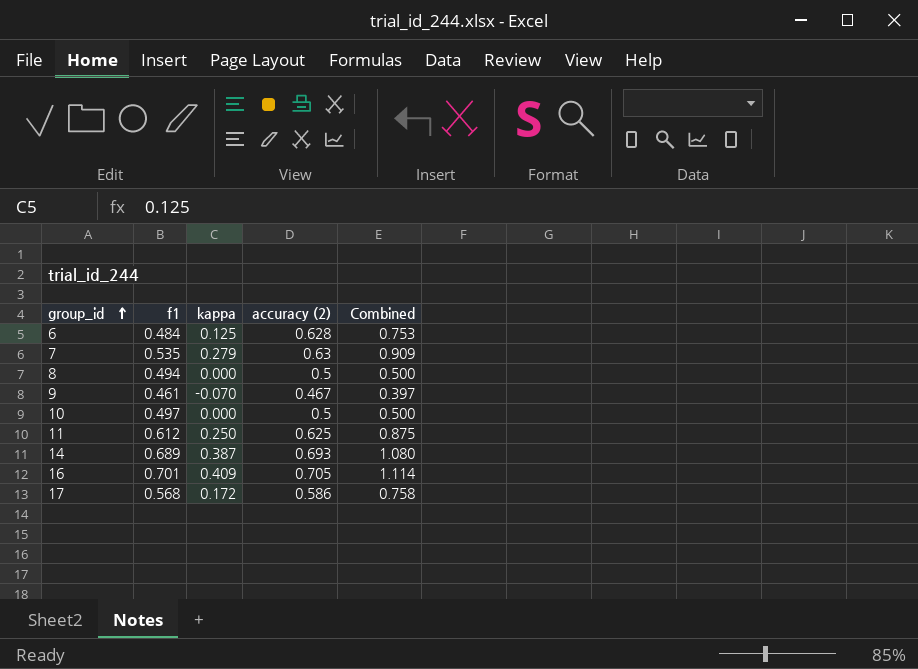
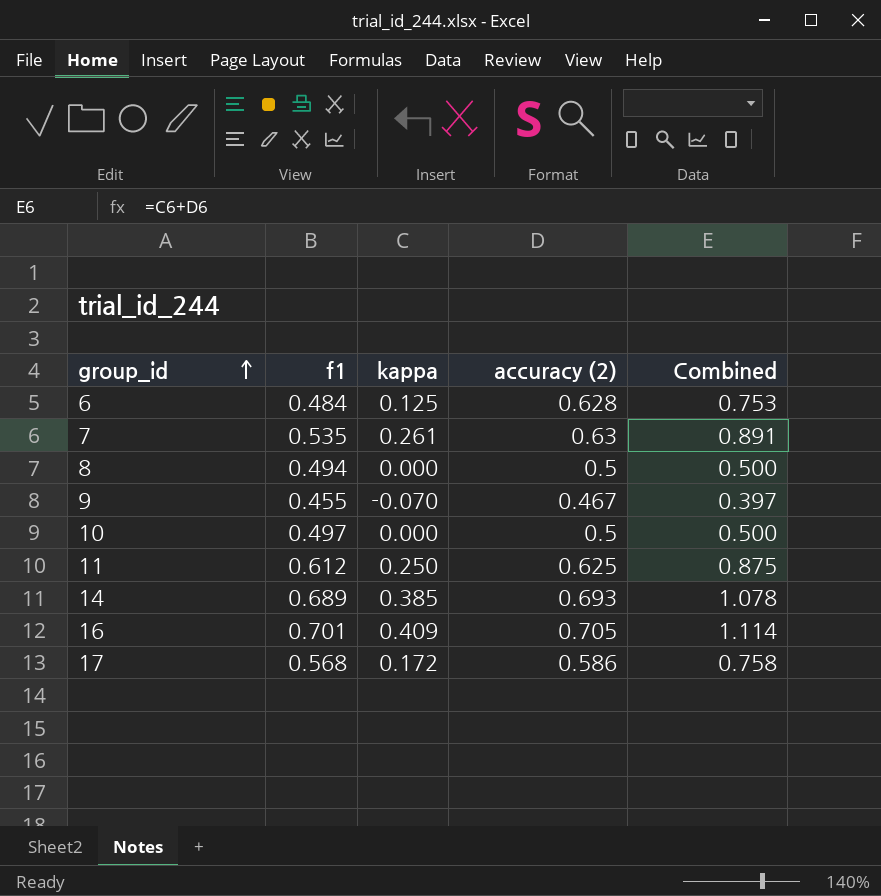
7 | kappa: 0.279 -> 0.261
7 | Combined: 0.909 -> 0.891
9 | f1: 0.461 -> 0.455
14 | kappa: 0.387 -> 0.385
14 | Combined: 1.080 -> 1.078

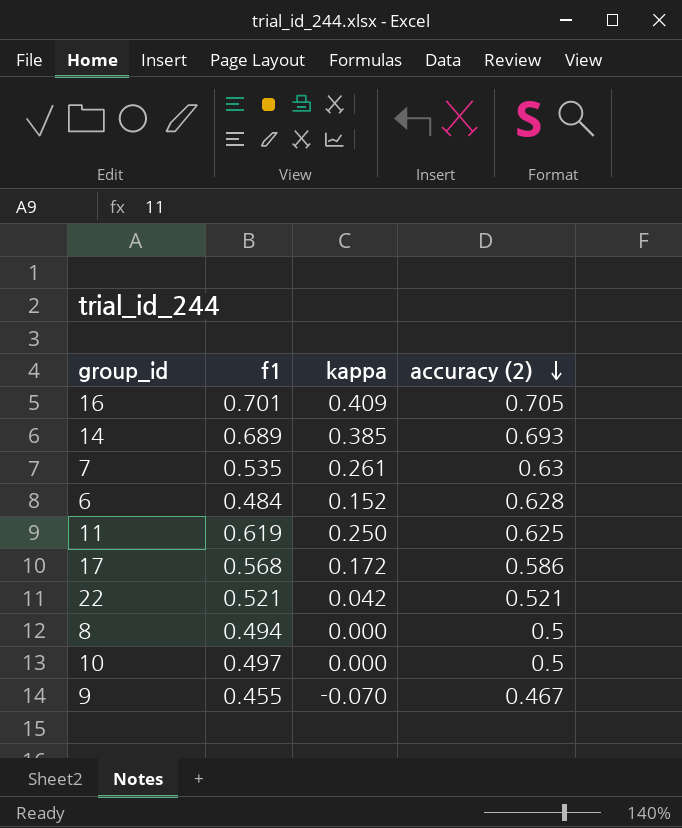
row order: group_id ascending -> accuracy (2) descending
column Combined | formula: [kappa] + [accuracy (2)] -> none
6 | kappa: 0.125 -> 0.152
11 | f1: 0.612 -> 0.619
row 22: none -> 0.521 | 0.042 | 0.521

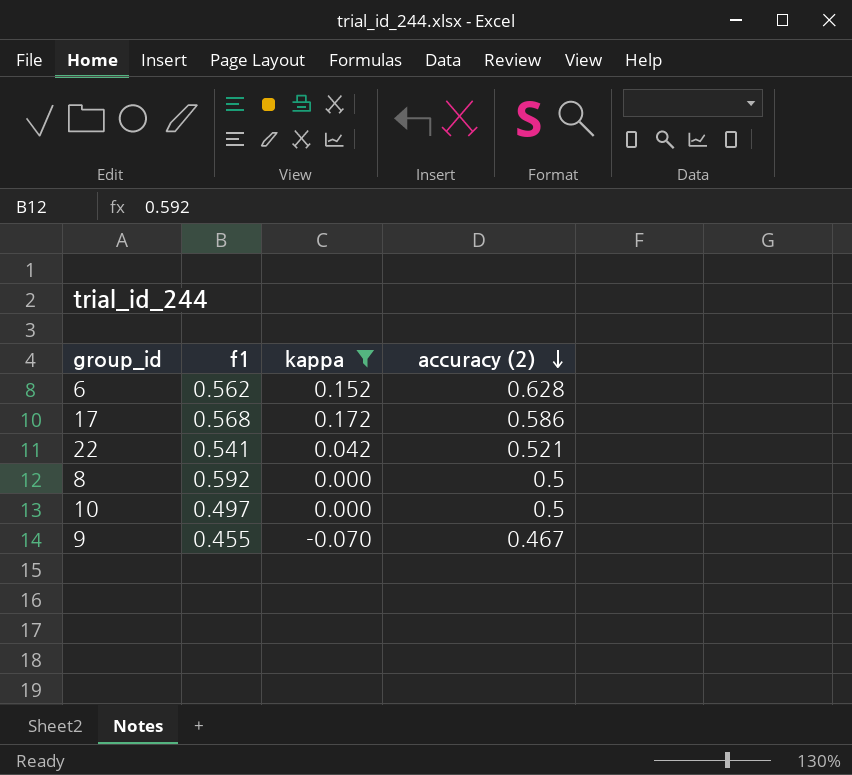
filter: none -> kappa <= 0.172
6 | f1: 0.484 -> 0.562
22 | f1: 0.521 -> 0.541
8 | f1: 0.494 -> 0.592

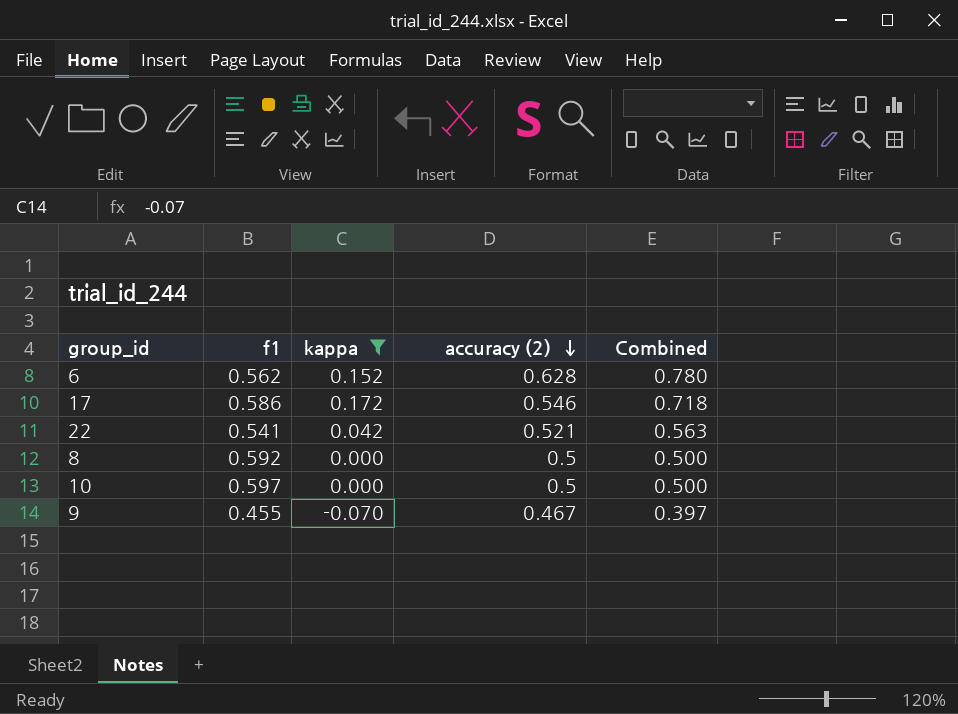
column Combined | formula: none -> [kappa] + [accuracy (2)]
17 | f1: 0.568 -> 0.586
17 | accuracy (2): 0.586 -> 0.546
10 | f1: 0.497 -> 0.597

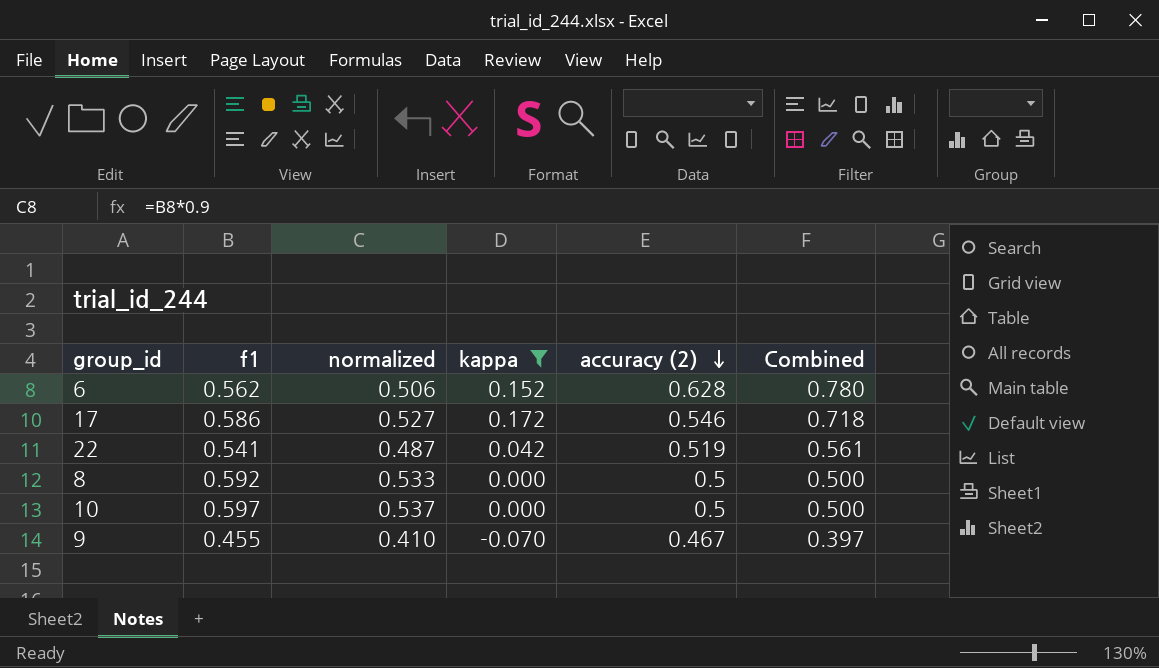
column normalized | formula: none -> [f1] * 0.9
22 | accuracy (2): 0.521 -> 0.519
22 | Combined: 0.563 -> 0.561

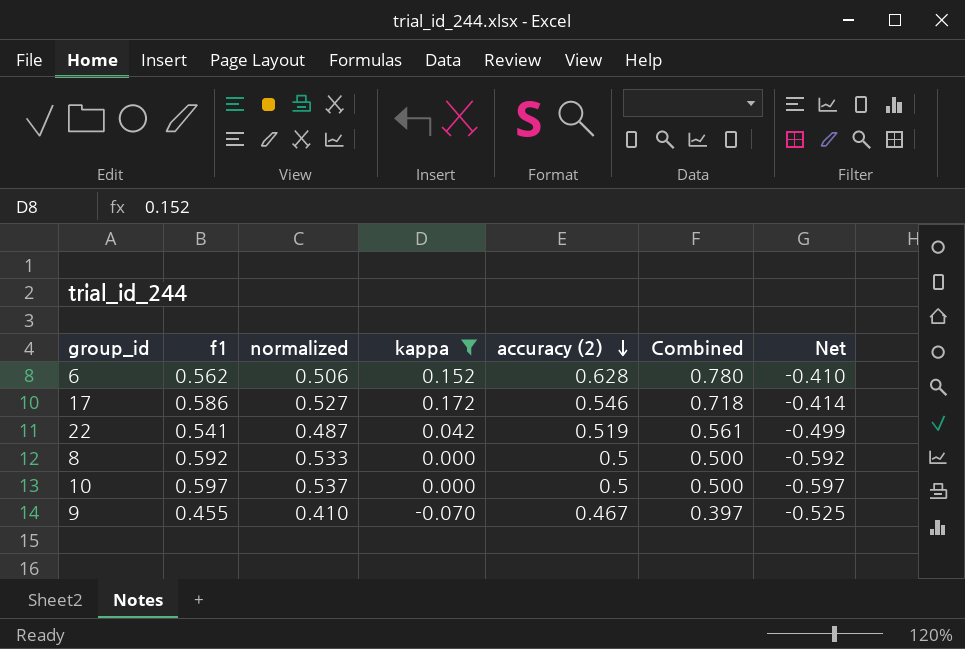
column Net | formula: none -> [kappa] - [f1]

